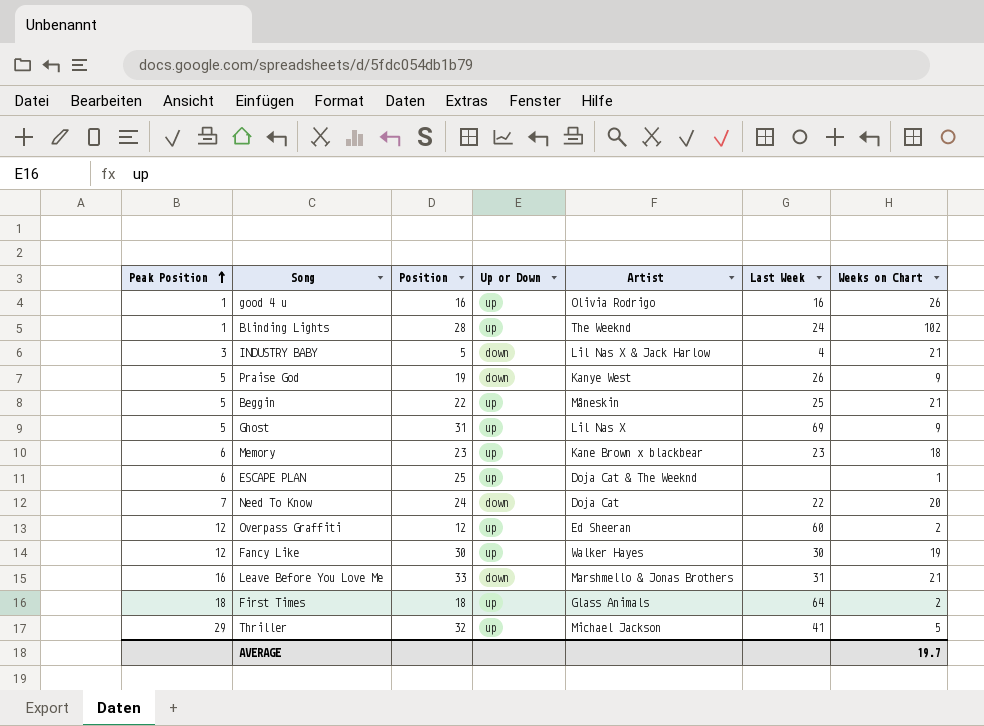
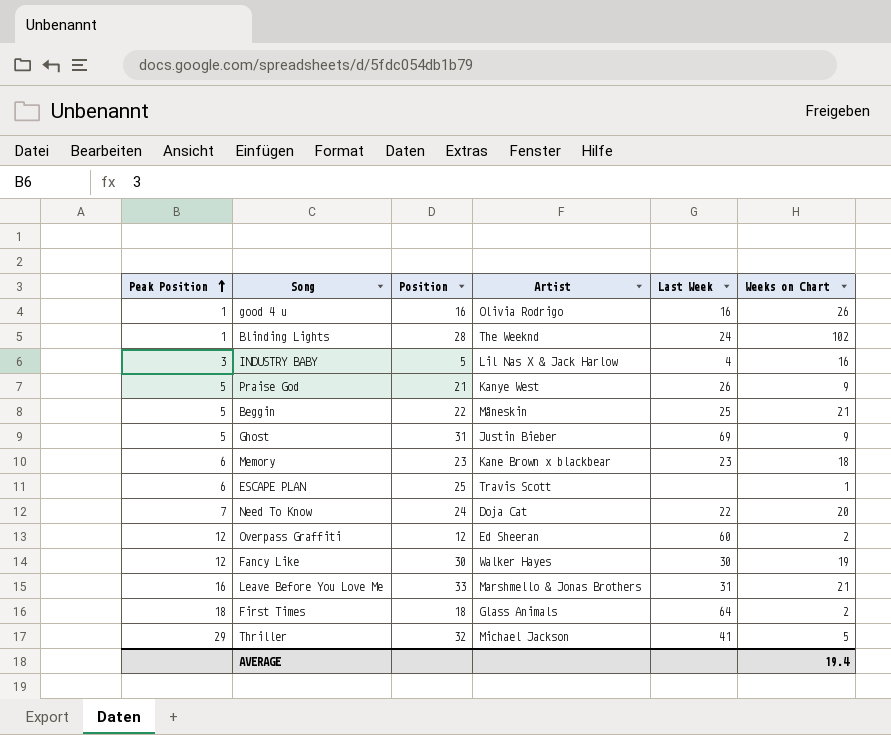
column Up or Down | position: 4 -> none
INDUSTRY BABY | Weeks on Chart: 21 -> 16
Praise God | Position: 19 -> 21
Ghost | Artist: Lil Nas X -> Justin Bieber
ESCAPE PLAN | Artist: Doja Cat & The Weeknd -> Travis Scott
AVERAGE | Weeks on Chart: 19.7 -> 19.4

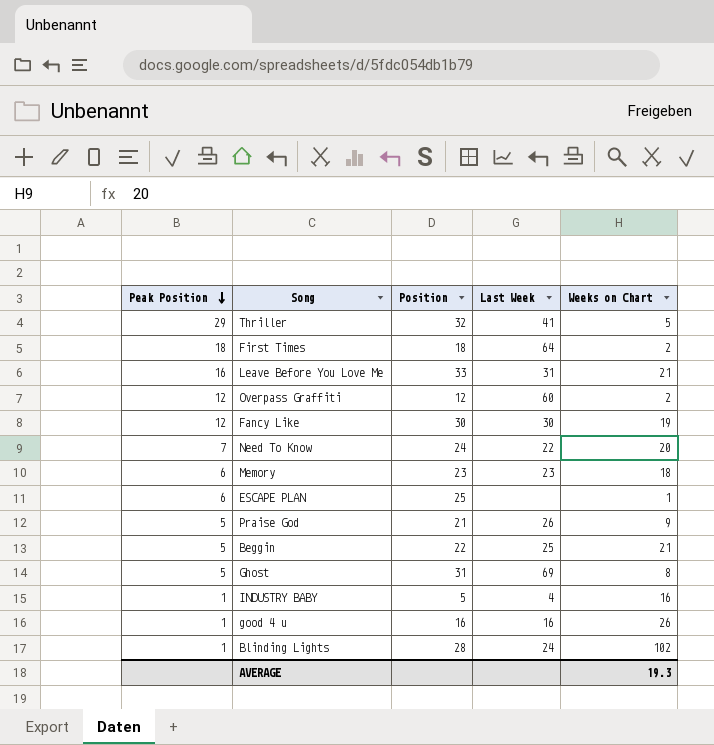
row order: Peak Position ascending -> Peak Position descending
column Artist | position: 4 -> none
Ghost | Weeks on Chart: 9 -> 8
INDUSTRY BABY | Peak Position: 3 -> 1
AVERAGE | Weeks on Chart: 19.4 -> 19.3

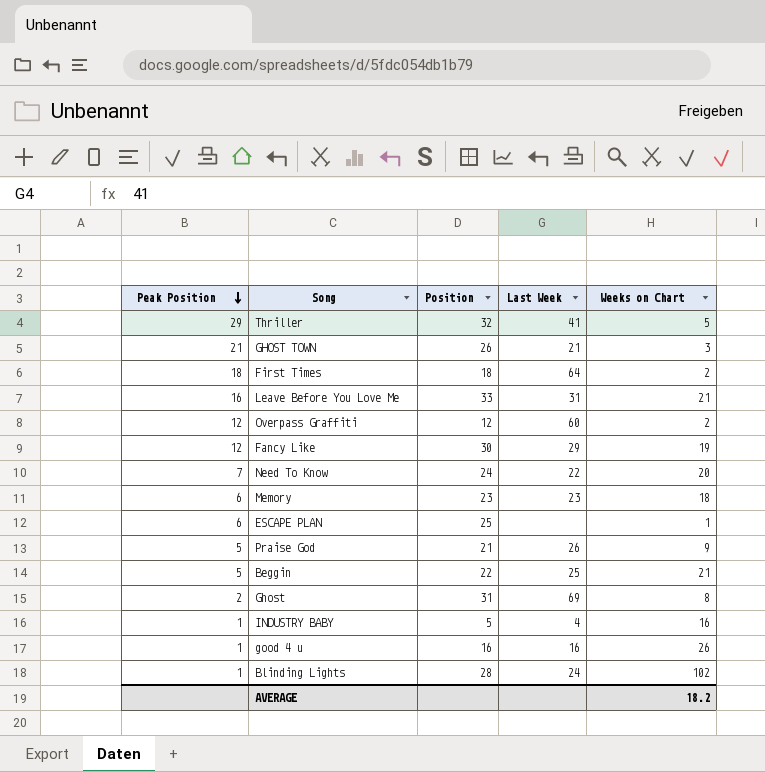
row GHOST TOWN: none -> 21 | 26 | 21 | 3
Fancy Like | Last Week: 30 -> 29
Ghost | Peak Position: 5 -> 2
AVERAGE | Weeks on Chart: 19.3 -> 18.2

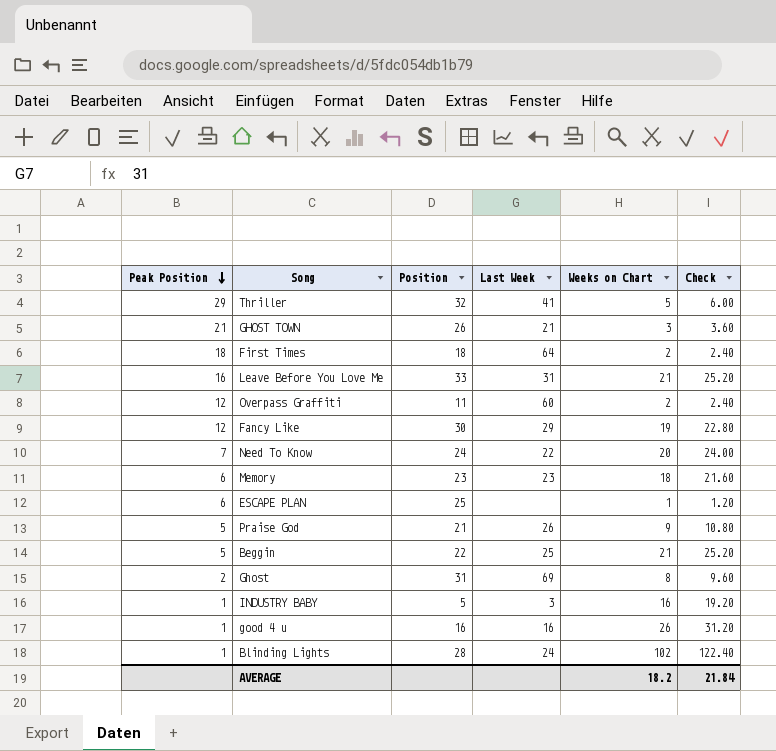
column Check | formula: none -> [Weeks on Chart] * 1.2
Overpass Graffiti | Position: 12 -> 11
INDUSTRY BABY | Last Week: 4 -> 3

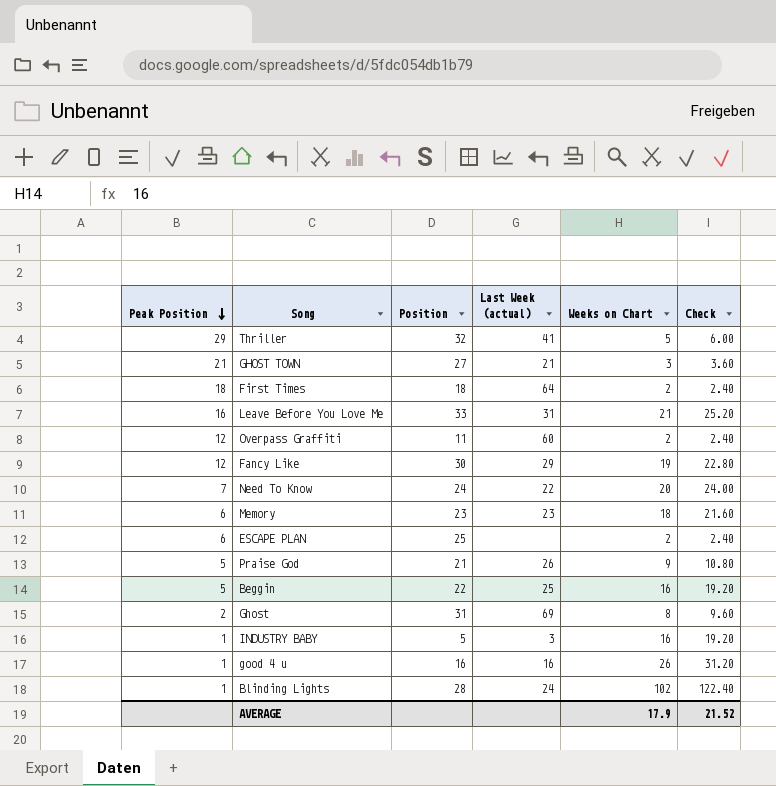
column name: Last Week -> Last Week (actual)
GHOST TOWN | Position: 26 -> 27
ESCAPE PLAN | Weeks on Chart: 1 -> 2
ESCAPE PLAN | Check: 1.20 -> 2.40
Beggin | Weeks on Chart: 21 -> 16
Beggin | Check: 25.20 -> 19.20
AVERAGE | Weeks on Chart: 18.2 -> 17.9
AVERAGE | Check: 21.84 -> 21.52

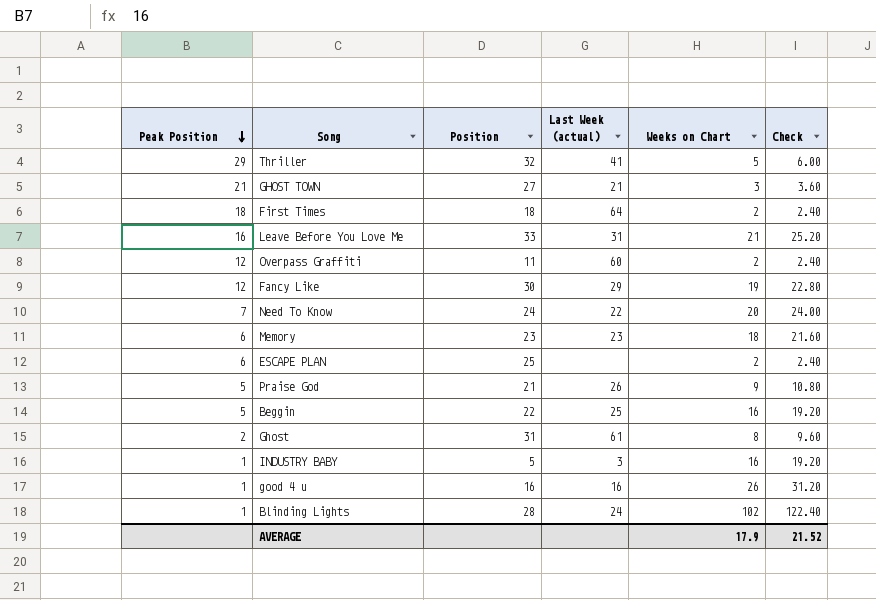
Ghost | Last Week (actual): 69 -> 61

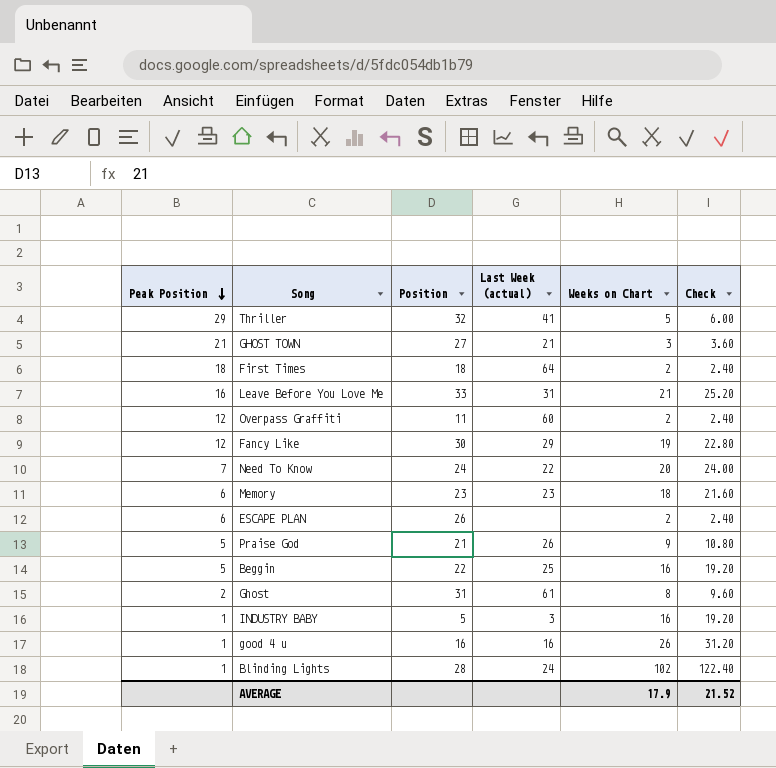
ESCAPE PLAN | Position: 25 -> 26

